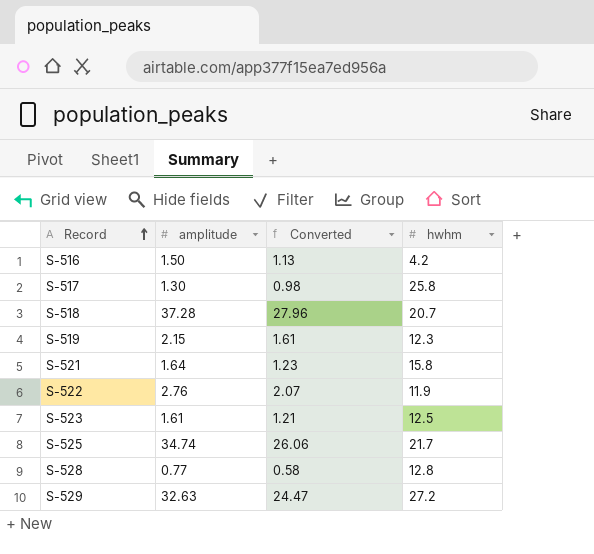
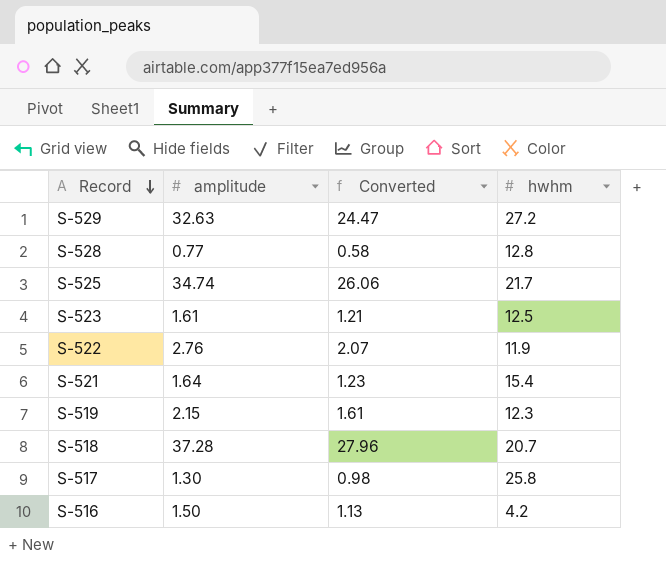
row order: Record ascending -> Record descending
S-521 | hwhm: 15.8 -> 15.4

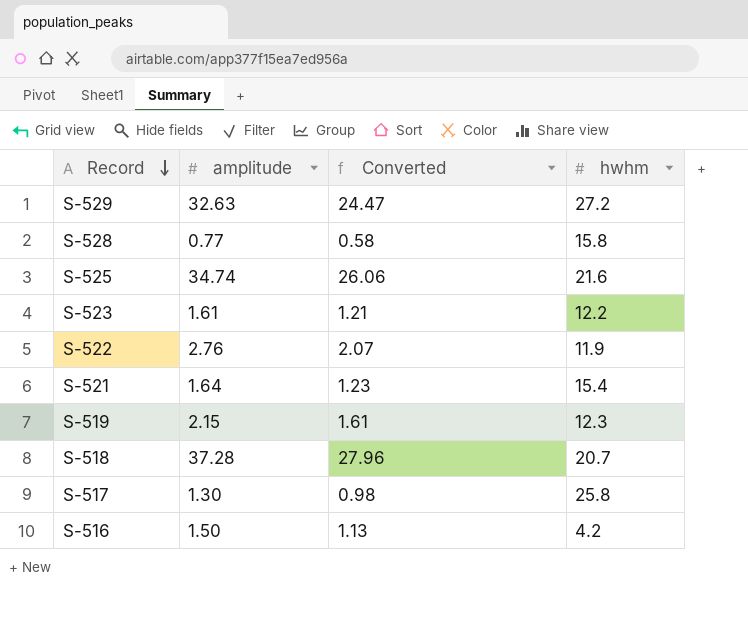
S-528 | hwhm: 12.8 -> 15.8
S-525 | hwhm: 21.7 -> 21.6
S-523 | hwhm: 12.5 -> 12.2

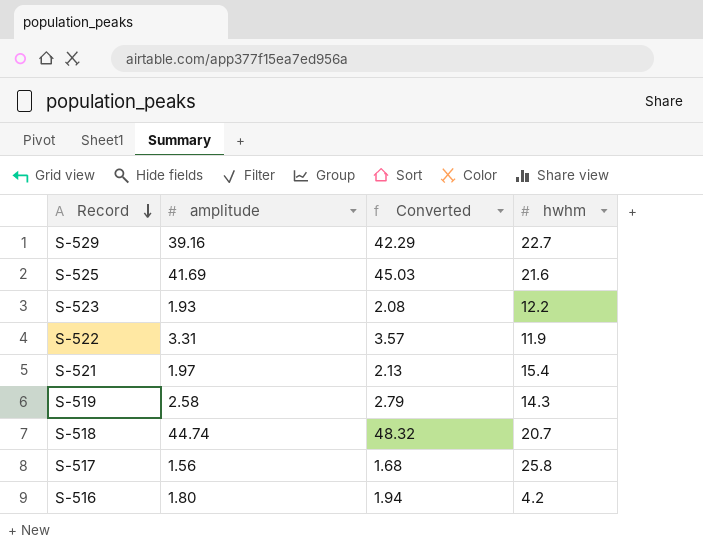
column Converted | formula: [amplitude] * 0.75 -> [amplitude] * 1.08
row S-528: 0.77 | 0.58 | 15.8 -> none
S-529 | amplitude: 32.63 -> 39.16
S-529 | hwhm: 27.2 -> 22.7
S-525 | amplitude: 34.74 -> 41.69
S-523 | amplitude: 1.61 -> 1.93
S-522 | amplitude: 2.76 -> 3.31
S-521 | amplitude: 1.64 -> 1.97
S-519 | amplitude: 2.15 -> 2.58
S-519 | hwhm: 12.3 -> 14.3
S-518 | amplitude: 37.28 -> 44.74
S-517 | amplitude: 1.30 -> 1.56
S-516 | amplitude: 1.50 -> 1.80

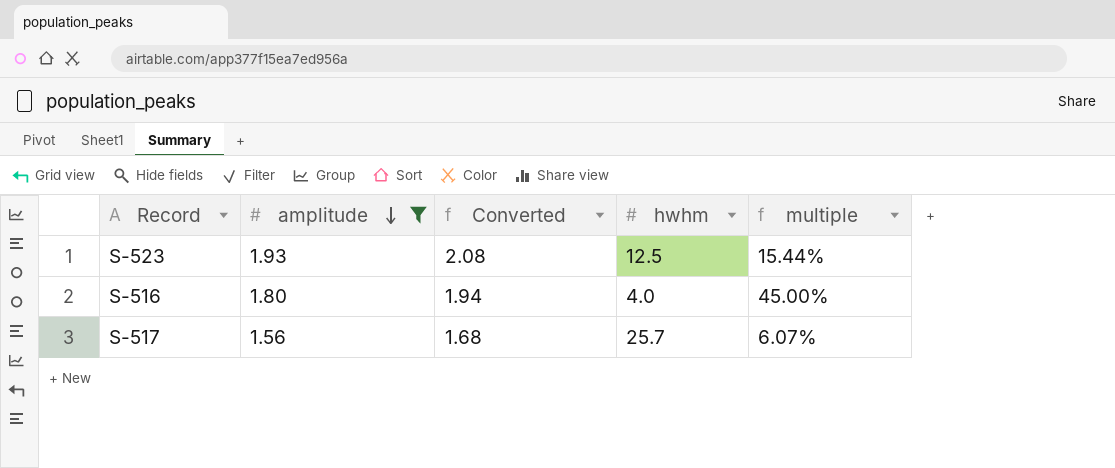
filter: none -> amplitude <= 1.93
row order: Record descending -> amplitude descending
column multiple | formula: none -> [amplitude] / [hwhm]
S-523 | hwhm: 12.2 -> 12.5
S-516 | hwhm: 4.2 -> 4.0
S-517 | hwhm: 25.8 -> 25.7

